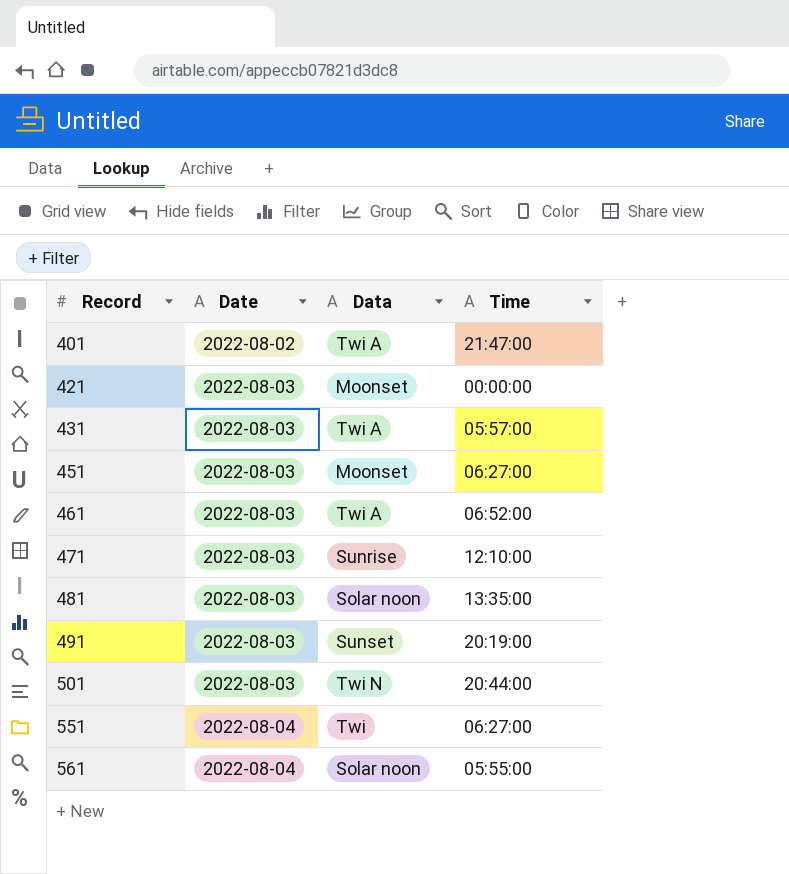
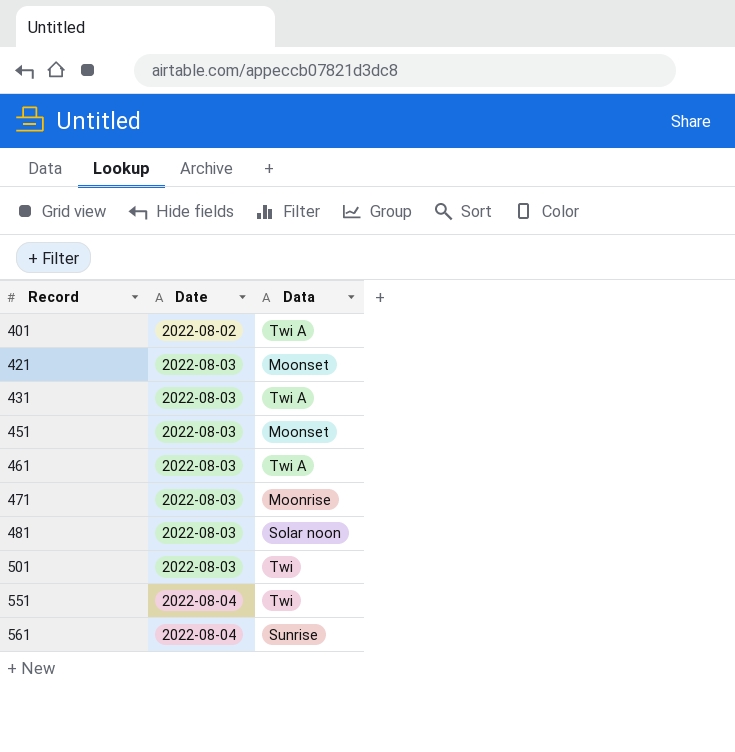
column Time | position: 4 -> none
row 491: 2022-08-03 | Sunset | 20:19:00 -> none
471 | Data: Sunrise -> Moonrise
501 | Data: Twi N -> Twi
561 | Data: Solar noon -> Sunrise

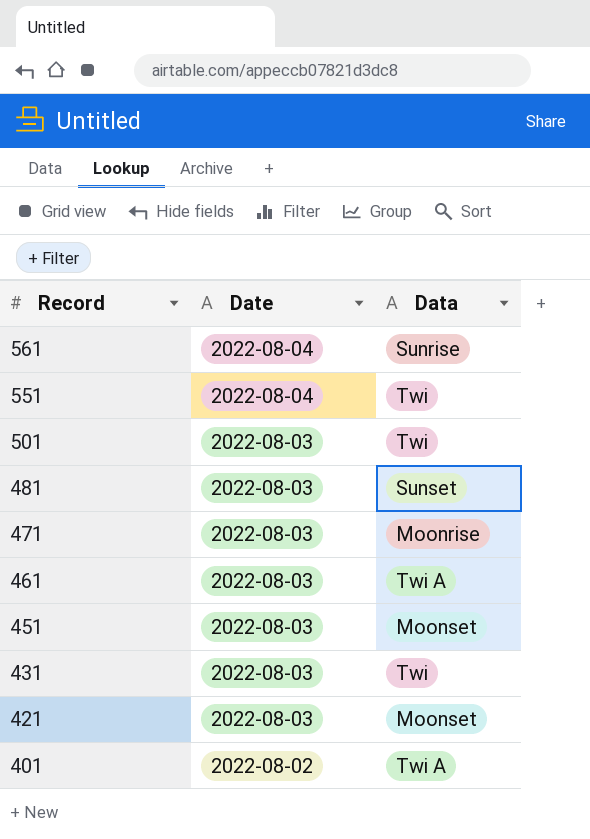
row order: Record ascending -> Record descending
481 | Data: Solar noon -> Sunset
431 | Data: Twi A -> Twi

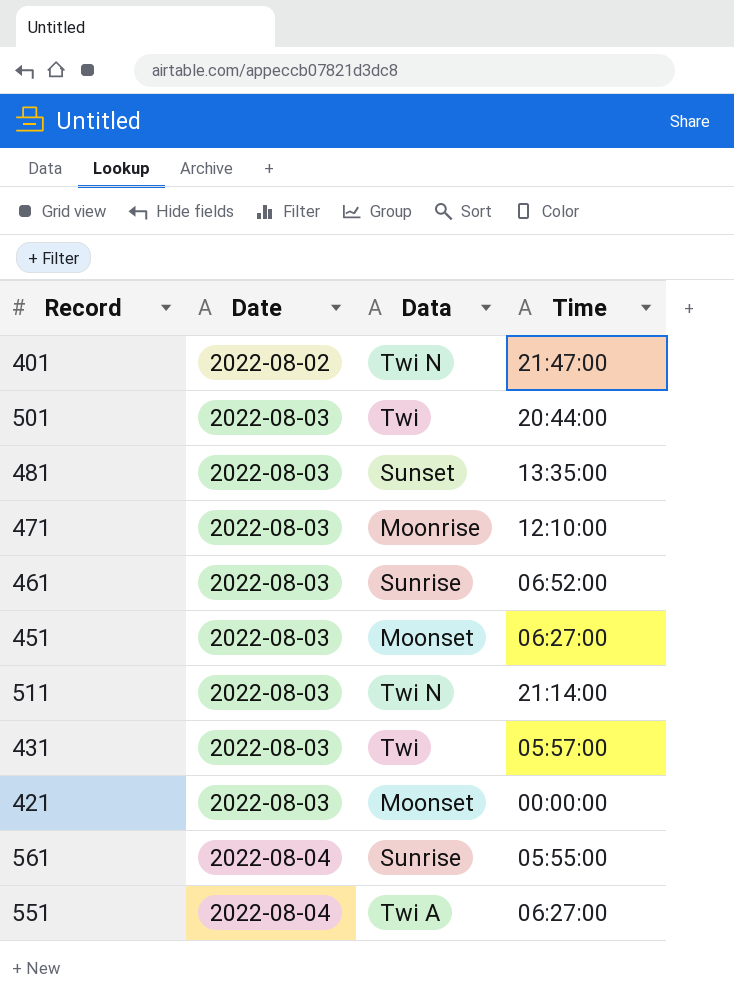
row order: Record descending -> Date ascending
column Time | position: none -> 4
401 | Data: Twi A -> Twi N
461 | Data: Twi A -> Sunrise
row 511: none -> 2022-08-03 | Twi N | 21:14:00
551 | Data: Twi -> Twi A

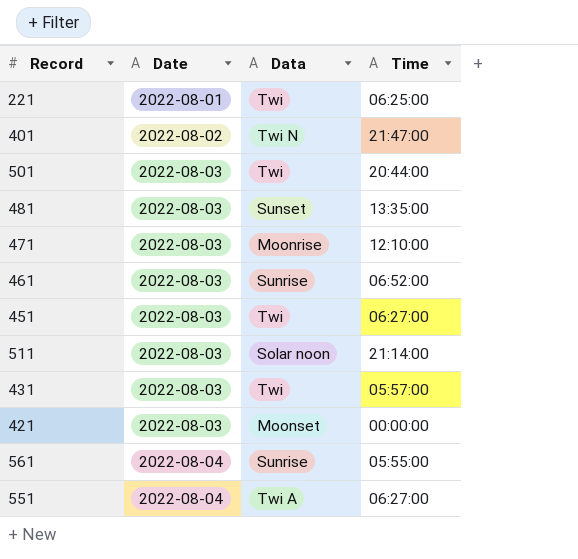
row 221: none -> 2022-08-01 | Twi | 06:25:00
451 | Data: Moonset -> Twi
511 | Data: Twi N -> Solar noon

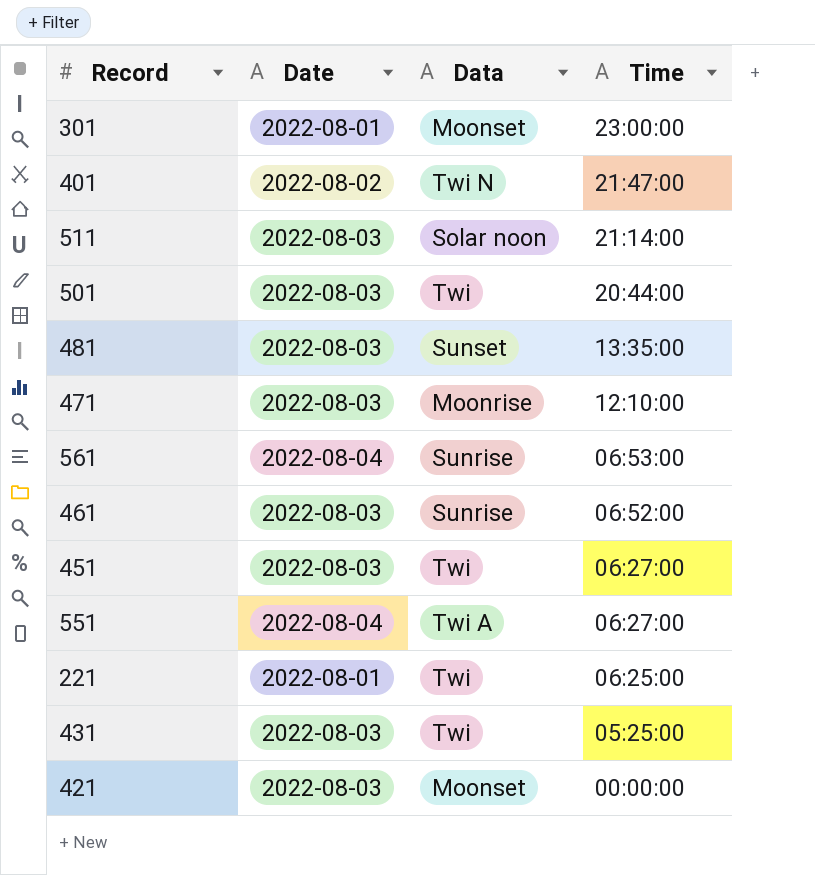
row order: Date ascending -> Time descending
row 301: none -> 2022-08-01 | Moonset | 23:00:00
561 | Time: 05:55:00 -> 06:53:00
431 | Time: 05:57:00 -> 05:25:00

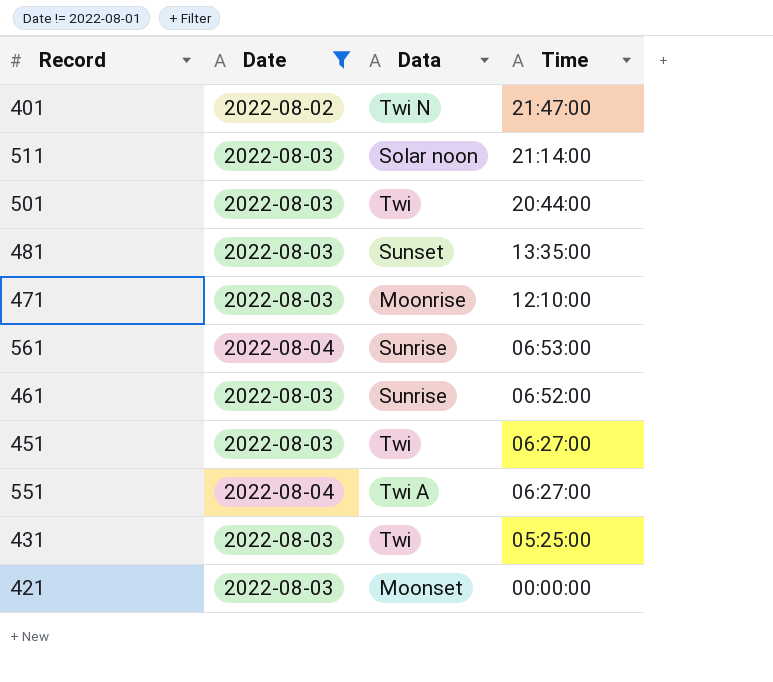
filter: none -> Date != 2022-08-01

